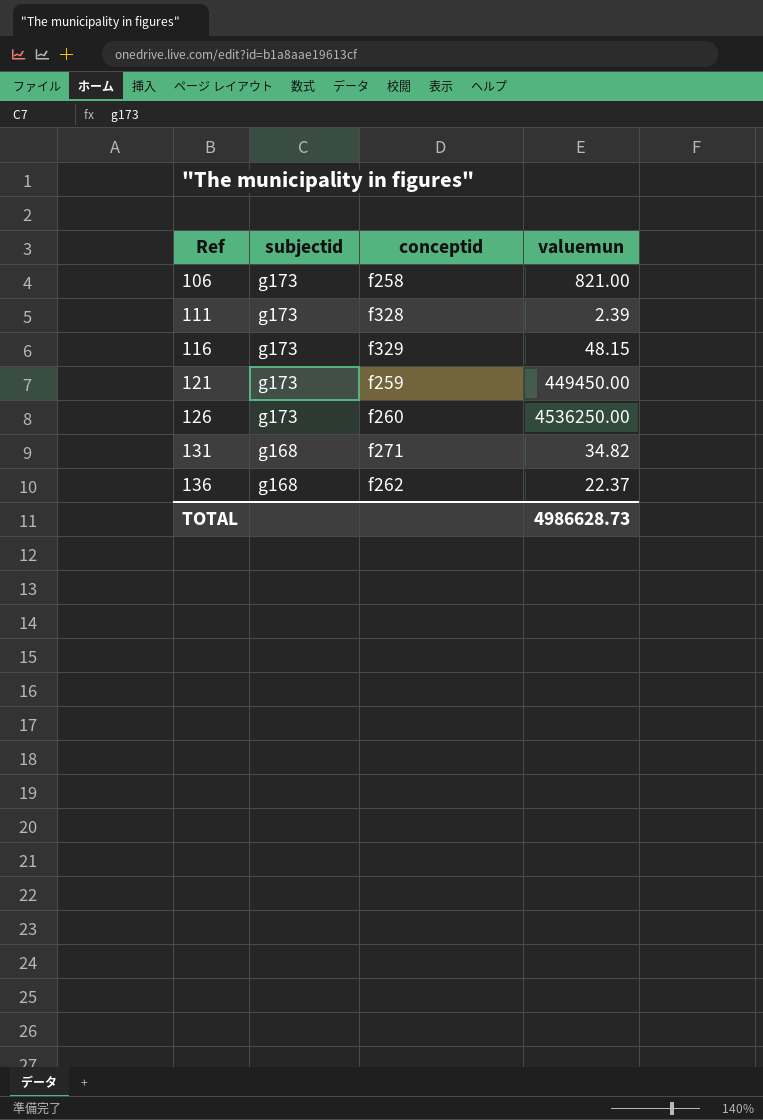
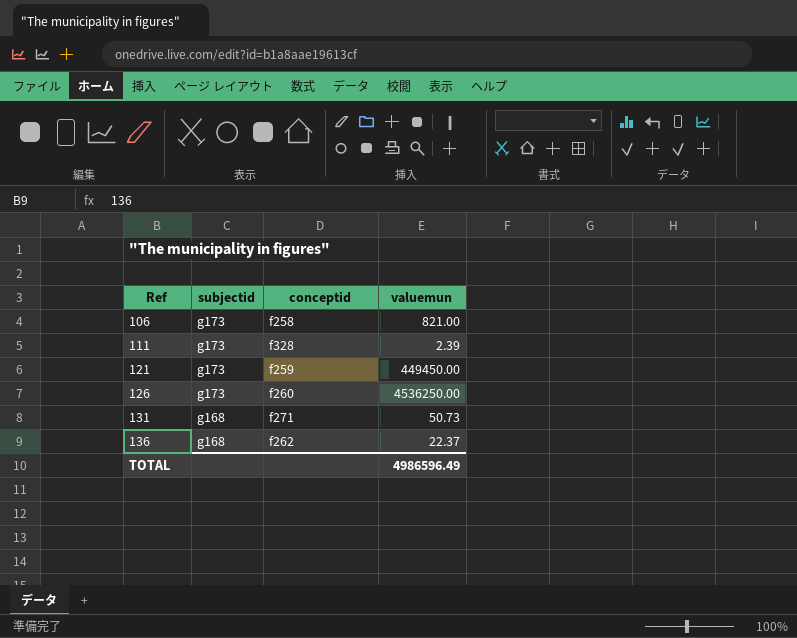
row 116: g173 | f329 | 48.15 -> none
131 | valuemun: 34.82 -> 50.73
TOTAL | valuemun: 4986628.73 -> 4986596.49

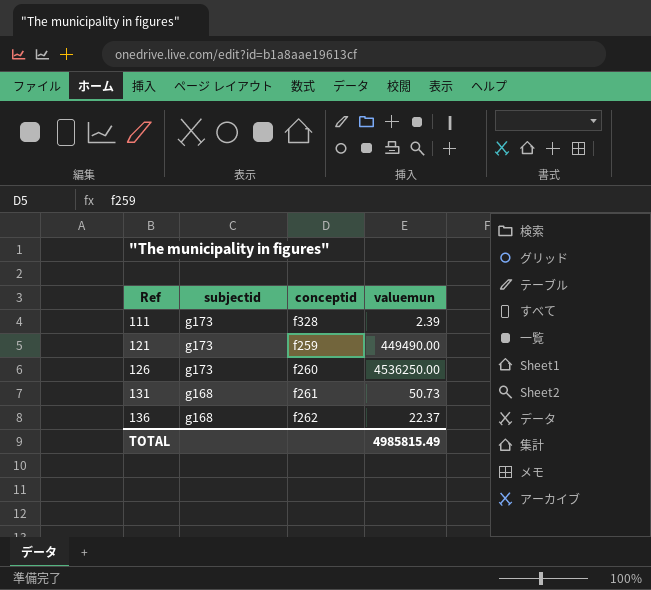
row 106: g173 | f258 | 821.00 -> none
121 | valuemun: 449450.00 -> 449490.00
131 | conceptid: f271 -> f261
TOTAL | valuemun: 4986596.49 -> 4985815.49

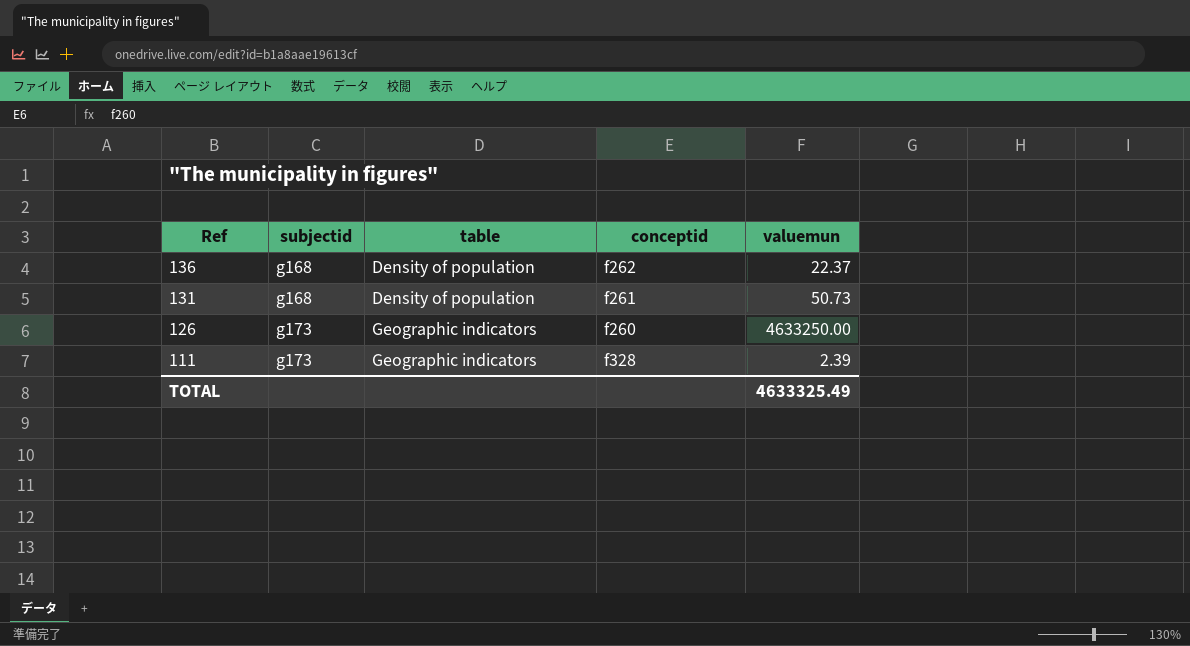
row order: Ref ascending -> Ref descending
column table | position: none -> 3
row 121: g173 | f259 | 449490.00 -> none
126 | valuemun: 4536250.00 -> 4633250.00
TOTAL | valuemun: 4985815.49 -> 4633325.49

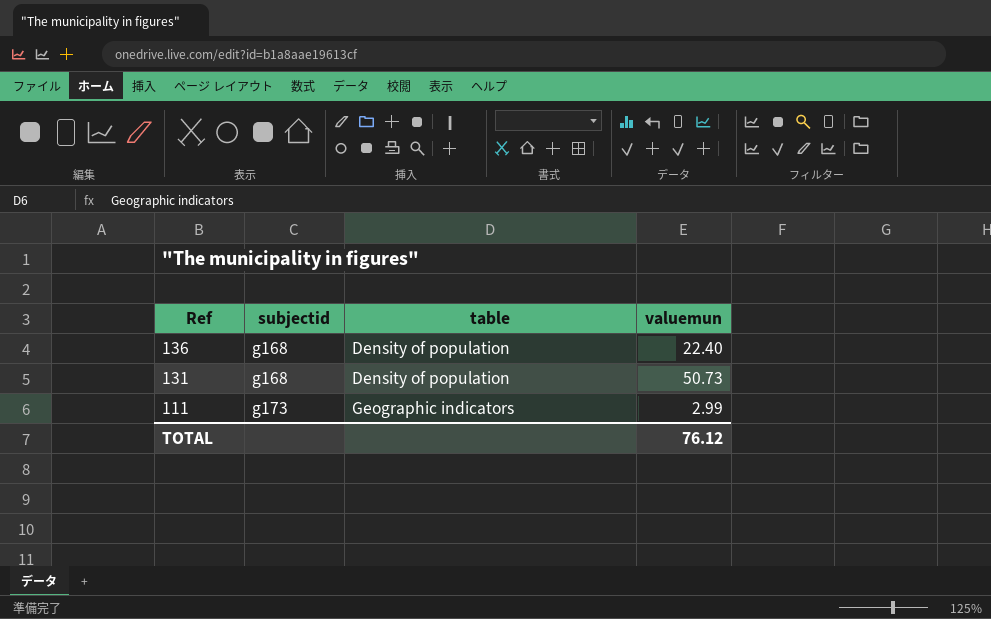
column conceptid | position: 4 -> none
row 126: g173 | Geographic indicators | f260 | 4633250.00 -> none
136 | valuemun: 22.37 -> 22.40
111 | valuemun: 2.39 -> 2.99
TOTAL | valuemun: 4633325.49 -> 76.12

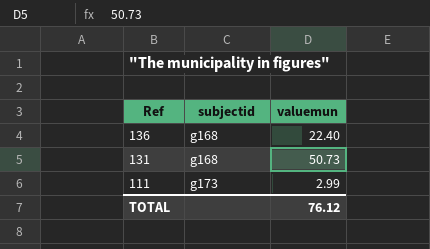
column table | position: 3 -> none

